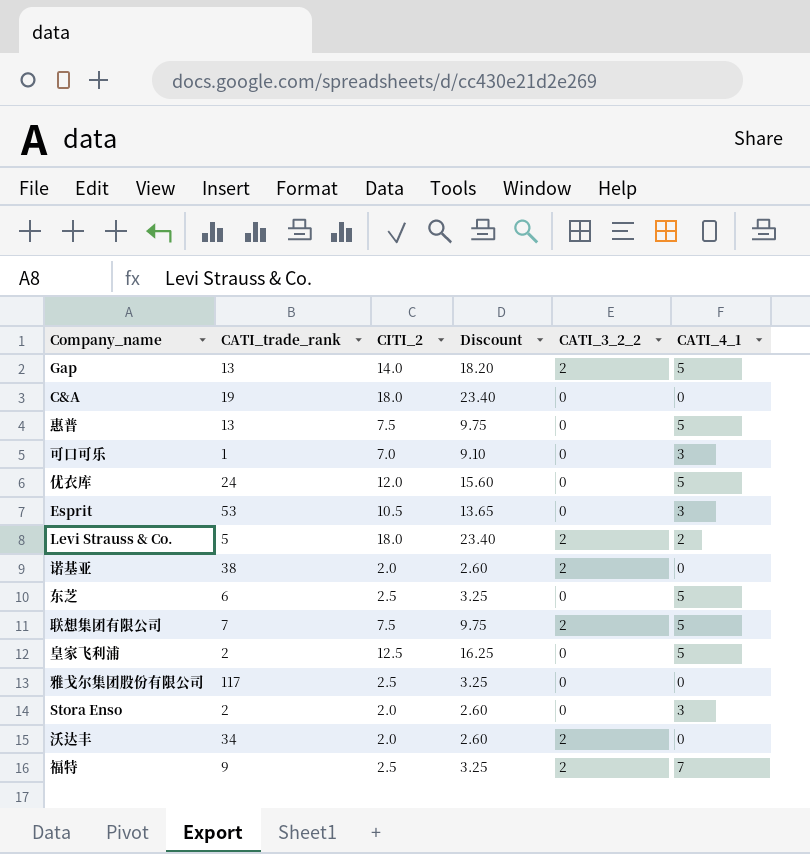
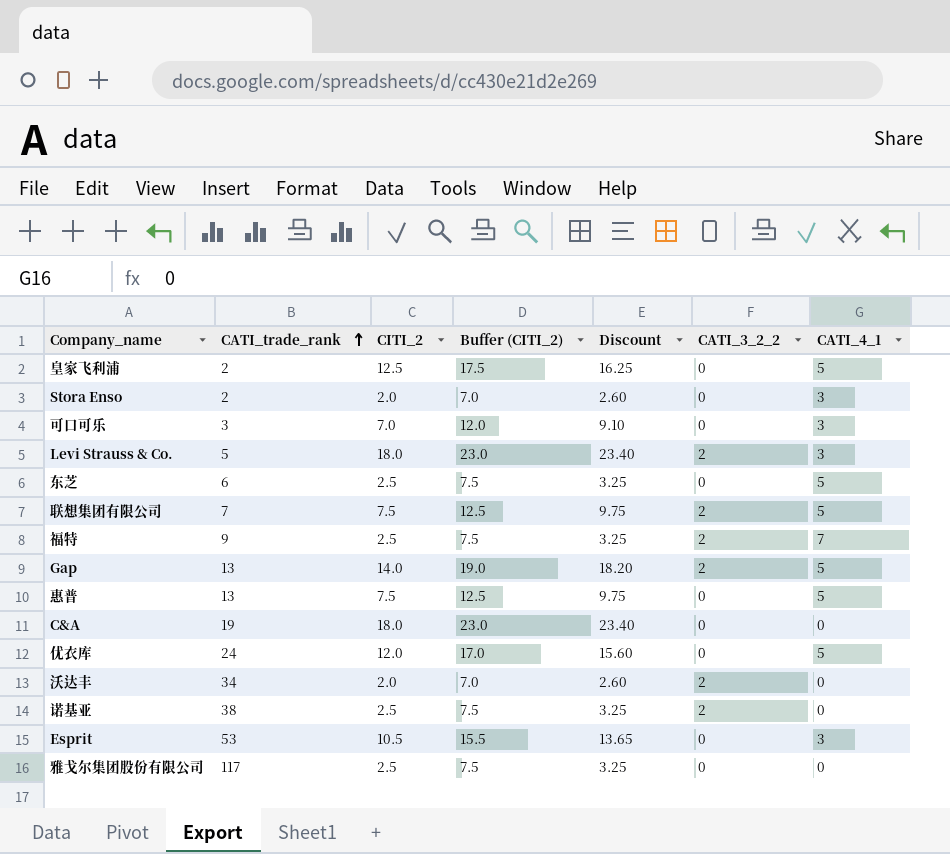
row order: none -> CATI_trade_rank ascending
column Buffer (CITI_2) | formula: none -> [CITI_2] + 5
可口可乐 | CATI_trade_rank: 1 -> 3
Levi Strauss & Co. | CATI_4_1: 2 -> 3
诺基亚 | CITI_2: 2.0 -> 2.5
诺基亚 | Discount: 2.60 -> 3.25

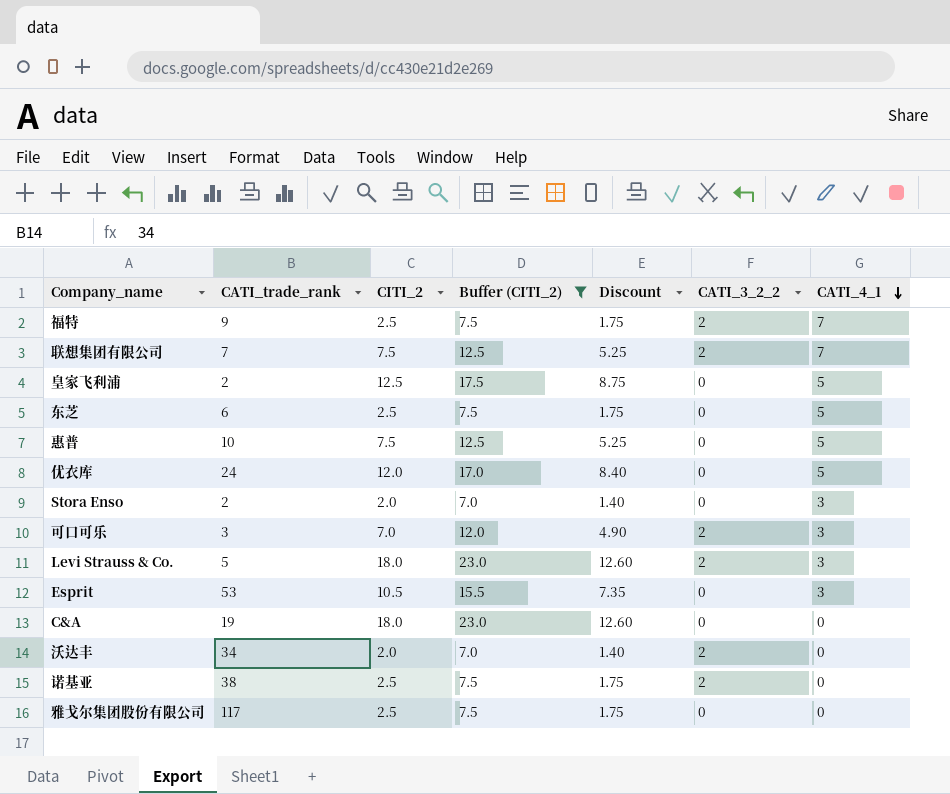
filter: none -> Buffer (CITI_2) != 19.0
row order: CATI_trade_rank ascending -> CATI_4_1 descending
column Discount | formula: [CITI_2] * 1.3 -> [CITI_2] * 0.7
联想集团有限公司 | CATI_4_1: 5 -> 7
惠普 | CATI_trade_rank: 13 -> 10
可口可乐 | CATI_3_2_2: 0 -> 2

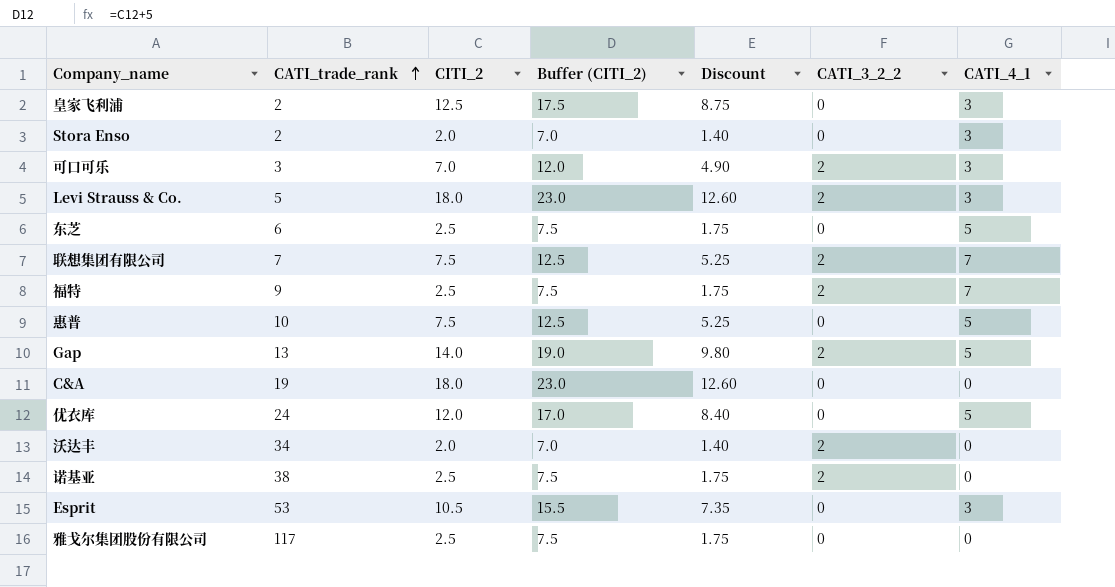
filter: Buffer (CITI_2) != 19.0 -> none
row order: CATI_4_1 descending -> CATI_trade_rank ascending
皇家飞利浦 | CATI_4_1: 5 -> 3

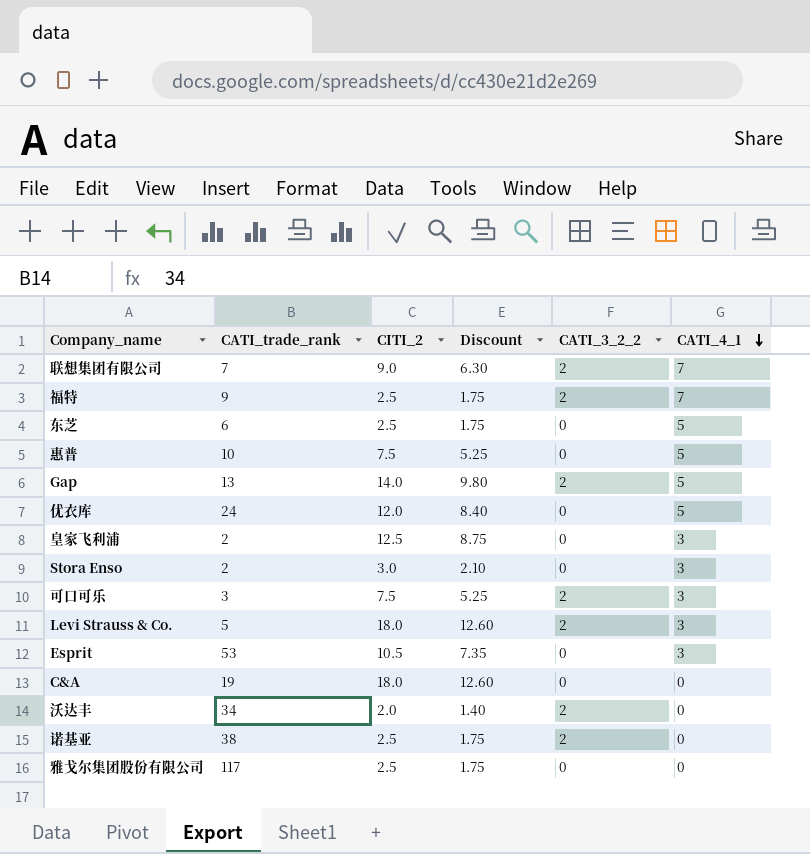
row order: CATI_trade_rank ascending -> CATI_4_1 descending
column Buffer (CITI_2) | formula: [CITI_2] + 5 -> none
联想集团有限公司 | CITI_2: 7.5 -> 9.0
联想集团有限公司 | Discount: 5.25 -> 6.30
Stora Enso | CITI_2: 2.0 -> 3.0
Stora Enso | Discount: 1.40 -> 2.10
可口可乐 | CITI_2: 7.0 -> 7.5
可口可乐 | Discount: 4.90 -> 5.25

